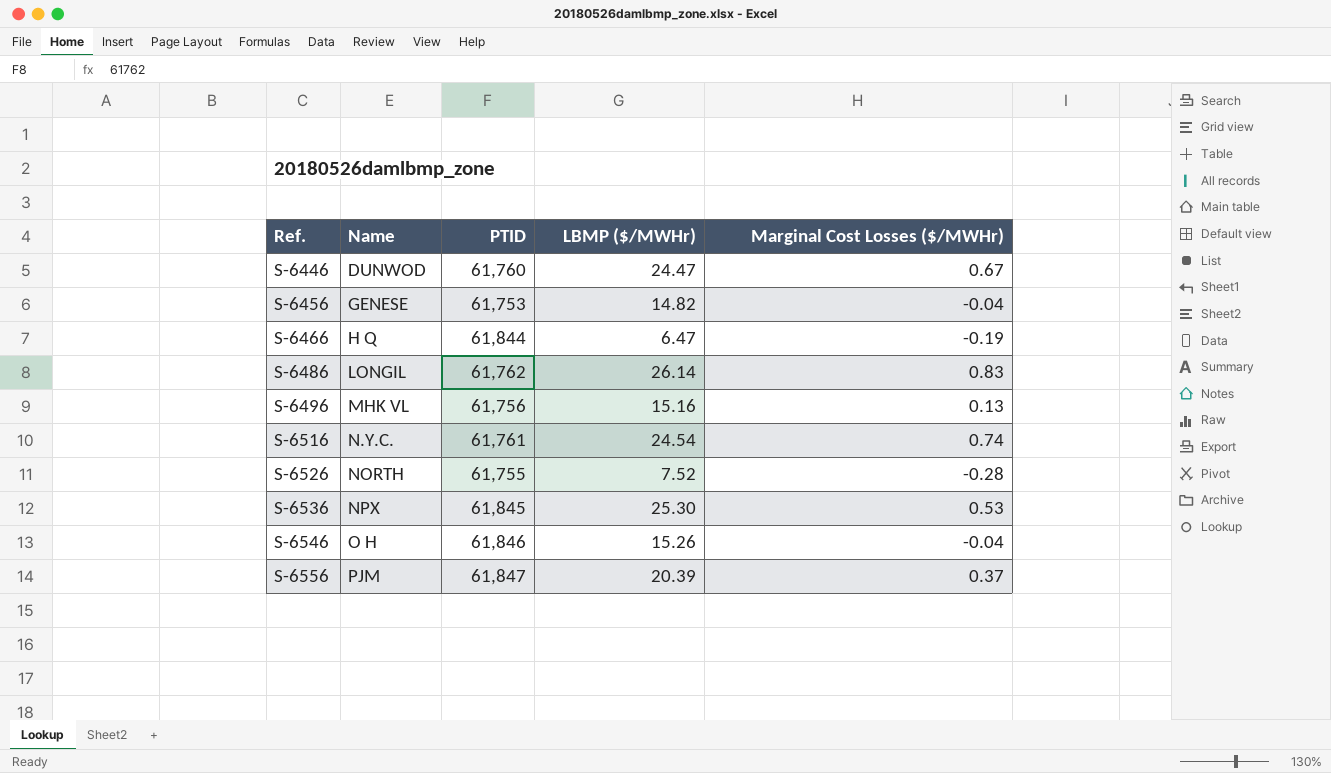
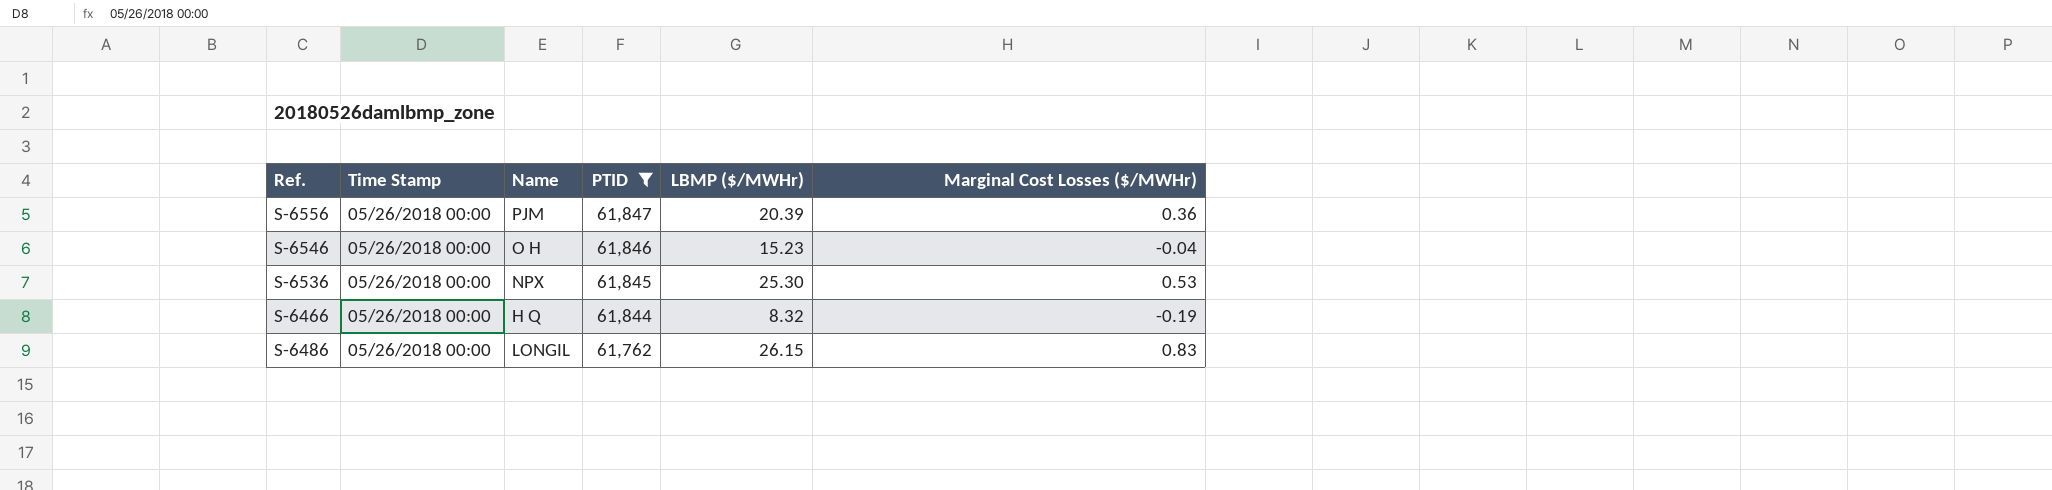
filter: none -> PTID >= 61,762
row order: Ref. ascending -> PTID descending
column Time Stamp | position: none -> 2
S-6556 | Marginal Cost Losses ($/MWHr): 0.37 -> 0.36
S-6546 | LBMP ($/MWHr): 15.26 -> 15.23
S-6466 | LBMP ($/MWHr): 6.47 -> 8.32
S-6486 | LBMP ($/MWHr): 26.14 -> 26.15

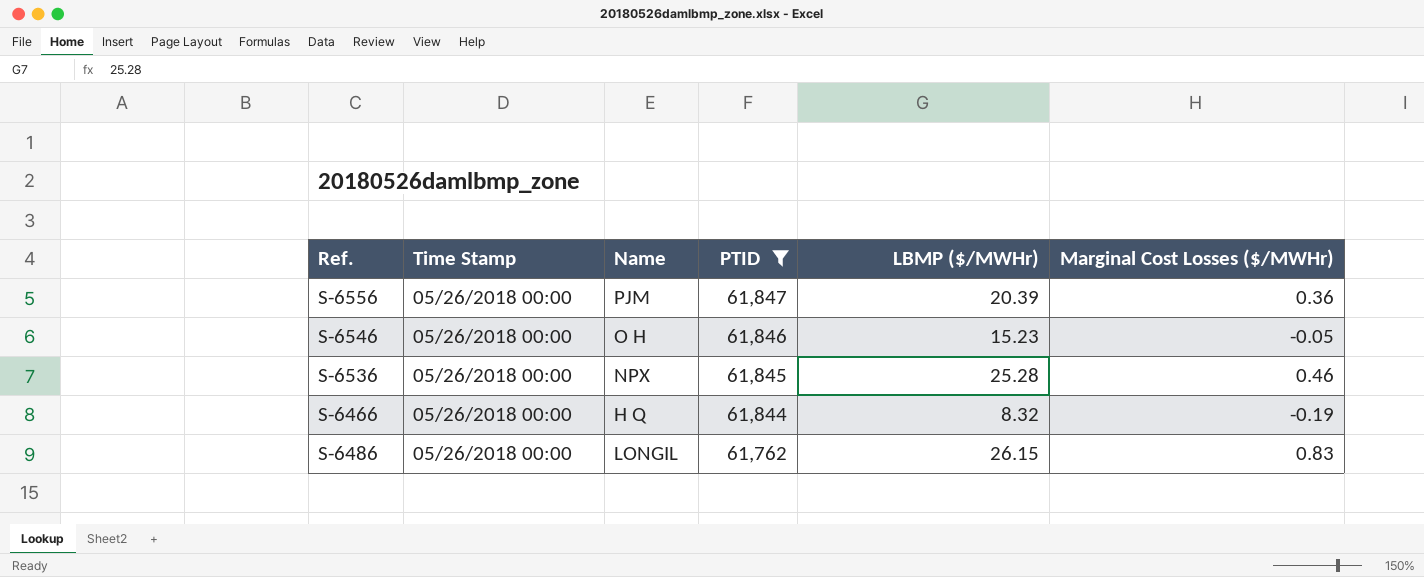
S-6546 | Marginal Cost Losses ($/MWHr): -0.04 -> -0.05
S-6536 | LBMP ($/MWHr): 25.30 -> 25.28
S-6536 | Marginal Cost Losses ($/MWHr): 0.53 -> 0.46

